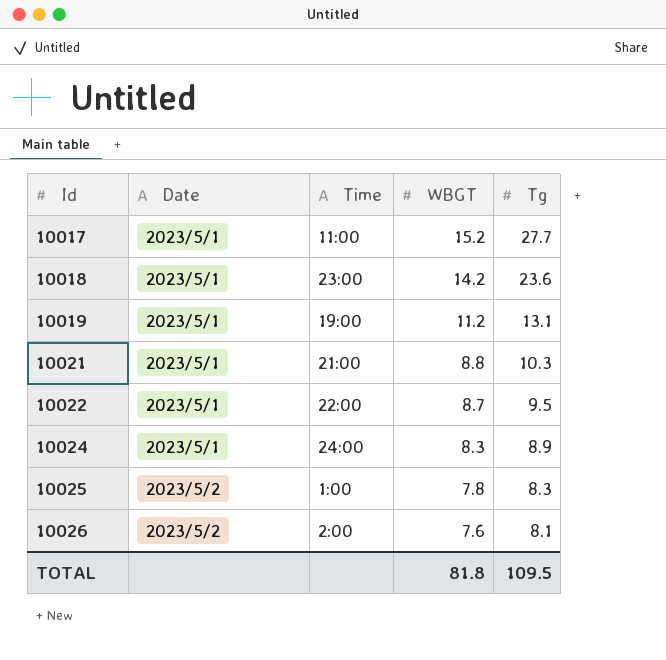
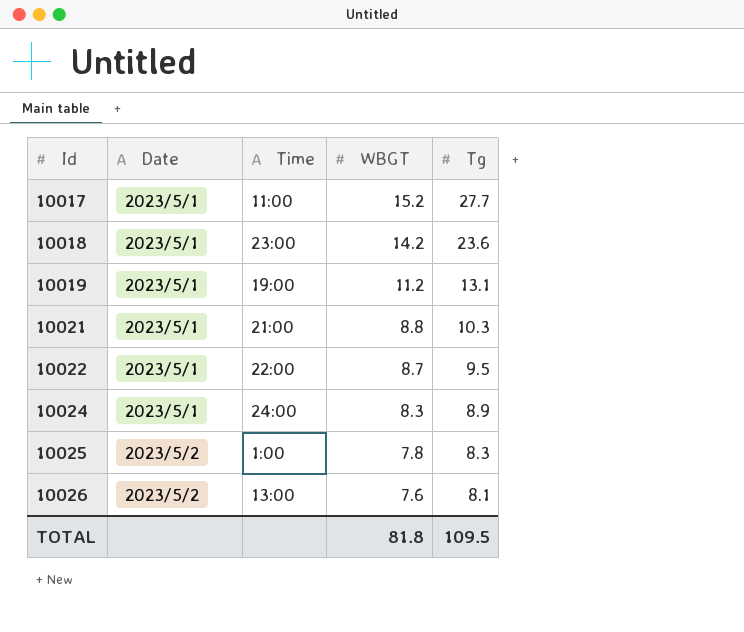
10026 | Time: 2:00 -> 13:00

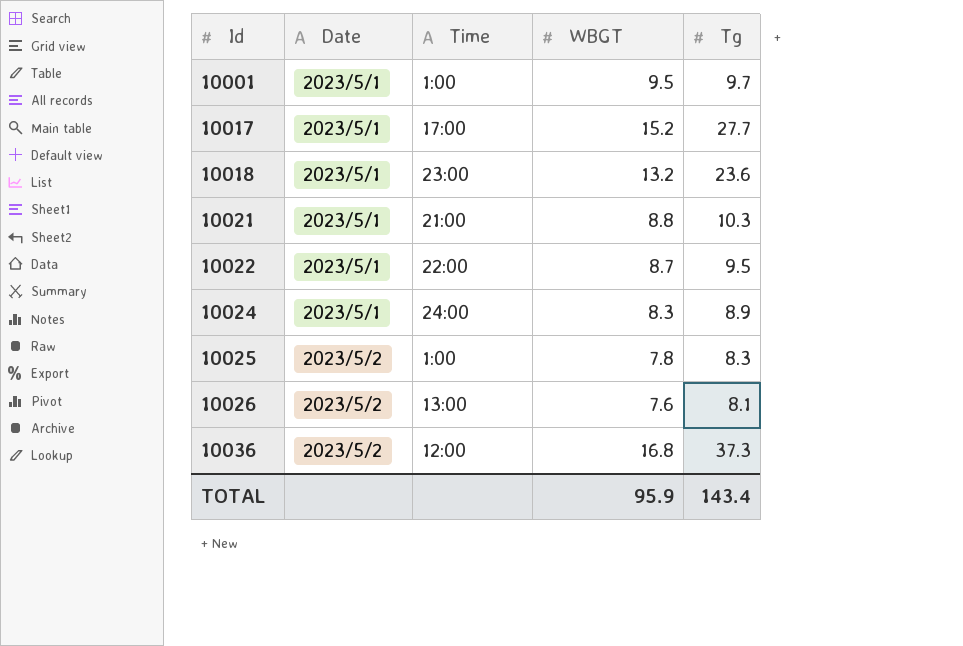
row 10019: 2023/5/1 | 19:00 | 11.2 | 13.1 -> none
row 10001: none -> 2023/5/1 | 1:00 | 9.5 | 9.7
10017 | Time: 11:00 -> 17:00
10018 | WBGT: 14.2 -> 13.2
row 10036: none -> 2023/5/2 | 12:00 | 16.8 | 37.3
TOTAL | WBGT: 81.8 -> 95.9
TOTAL | Tg: 109.5 -> 143.4

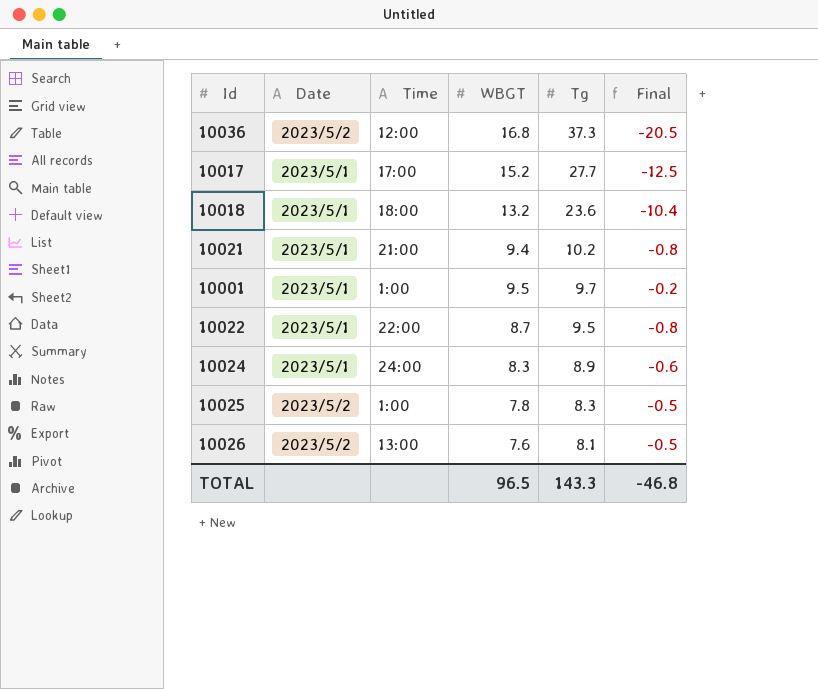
row order: Id ascending -> Tg descending
column Final | formula: none -> [WBGT] - [Tg]
10018 | Time: 23:00 -> 18:00
10021 | WBGT: 8.8 -> 9.4
10021 | Tg: 10.3 -> 10.2
TOTAL | WBGT: 95.9 -> 96.5
TOTAL | Tg: 143.4 -> 143.3

